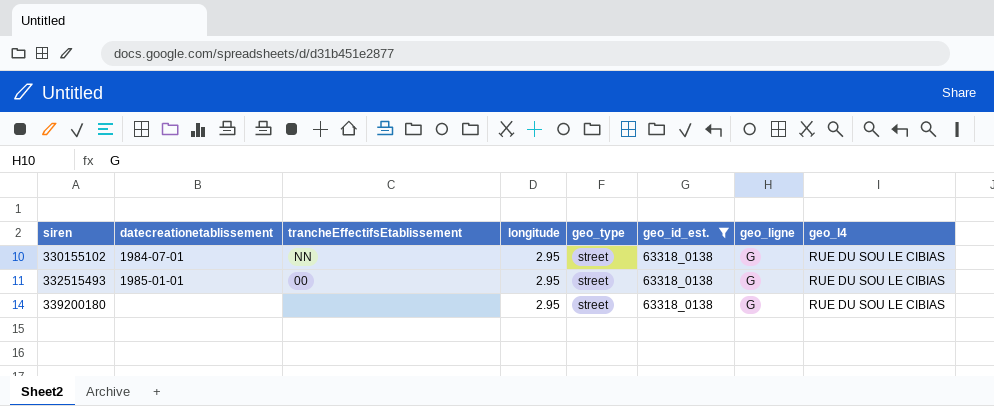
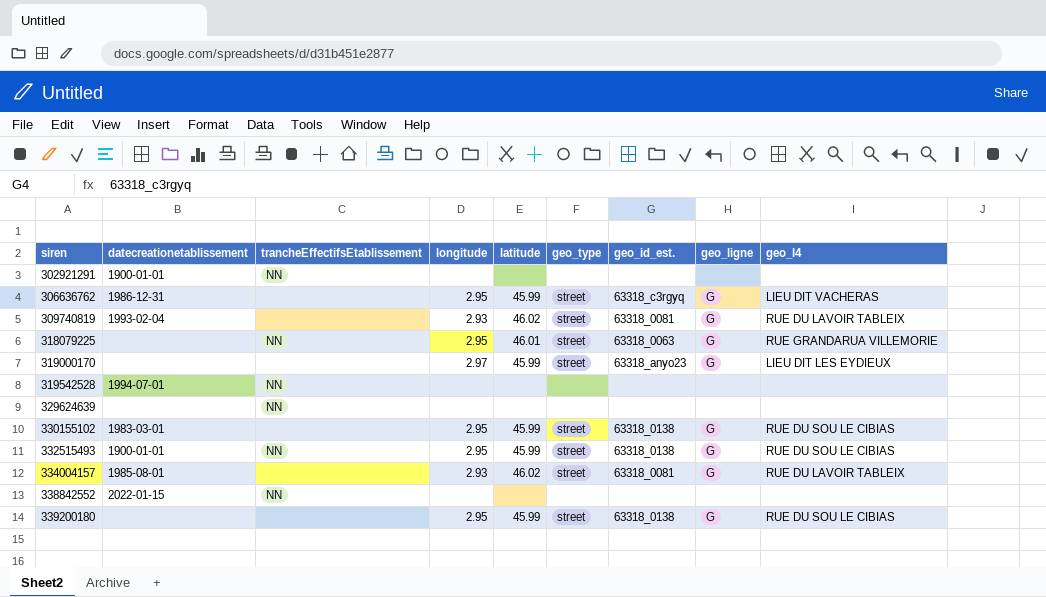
filter: geo_id_est. = 63318_0138 -> none
column latitude | position: none -> 5
330155102 | datecreationetablissement: 1984-07-01 -> 1983-03-01
330155102 | trancheEffectifsEtablissement: NN -> none
332515493 | datecreationetablissement: 1985-01-01 -> 1900-01-01
332515493 | trancheEffectifsEtablissement: 00 -> NN

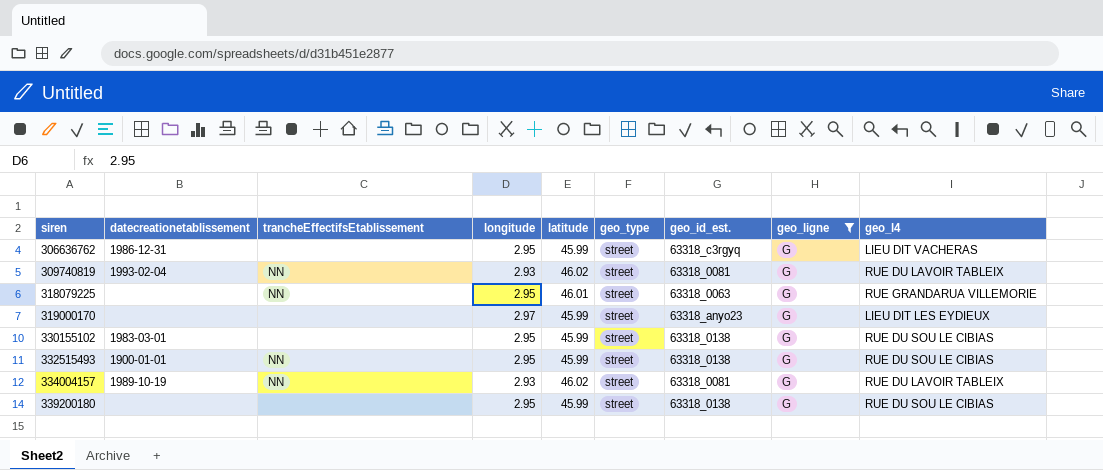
filter: none -> geo_ligne = G
309740819 | trancheEffectifsEtablissement: none -> NN
334004157 | datecreationetablissement: 1985-08-01 -> 1989-10-19
334004157 | trancheEffectifsEtablissement: none -> NN

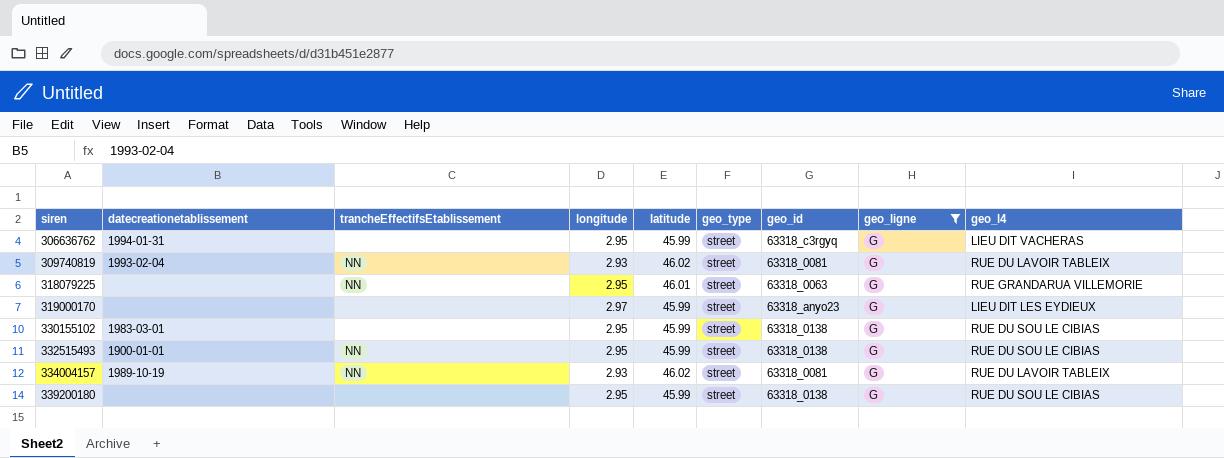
column name: geo_id_est. -> geo_id
306636762 | datecreationetablissement: 1986-12-31 -> 1994-01-31

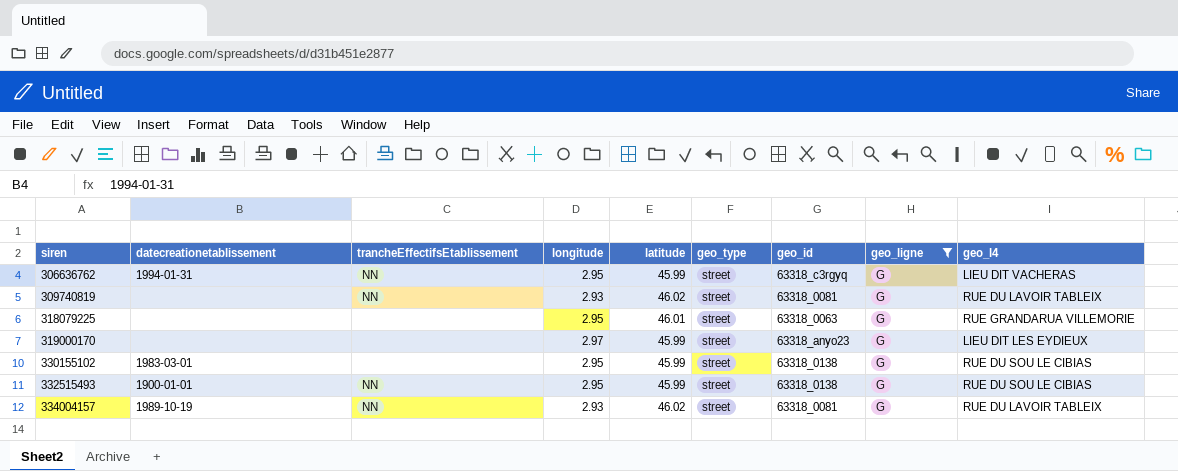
row 339200180: none | none | 2.95 | 45.99 | street | 63318_0138 | G | RUE DU SOU LE CIBIAS -> none
306636762 | trancheEffectifsEtablissement: none -> NN
309740819 | datecreationetablissement: 1993-02-04 -> none
318079225 | trancheEffectifsEtablissement: NN -> none

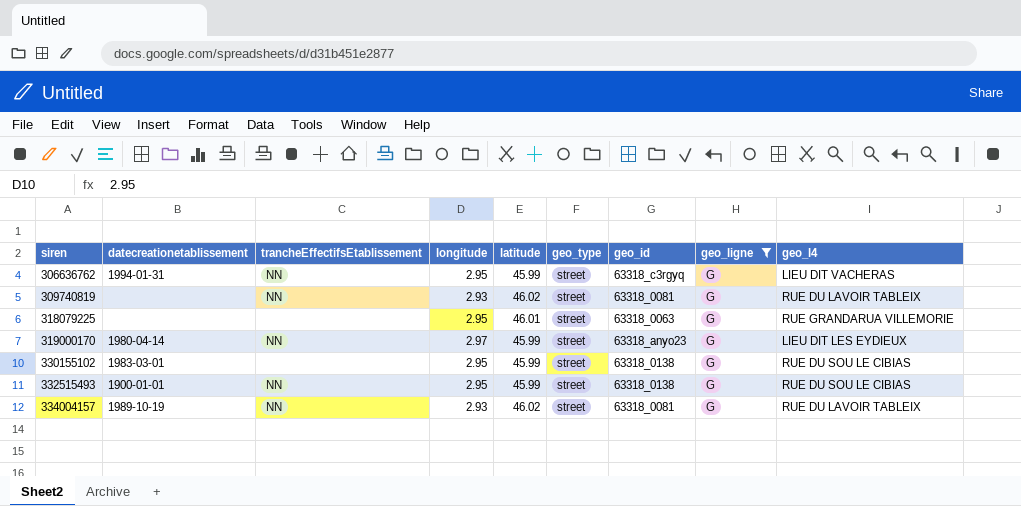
319000170 | datecreationetablissement: none -> 1980-04-14
319000170 | trancheEffectifsEtablissement: none -> NN

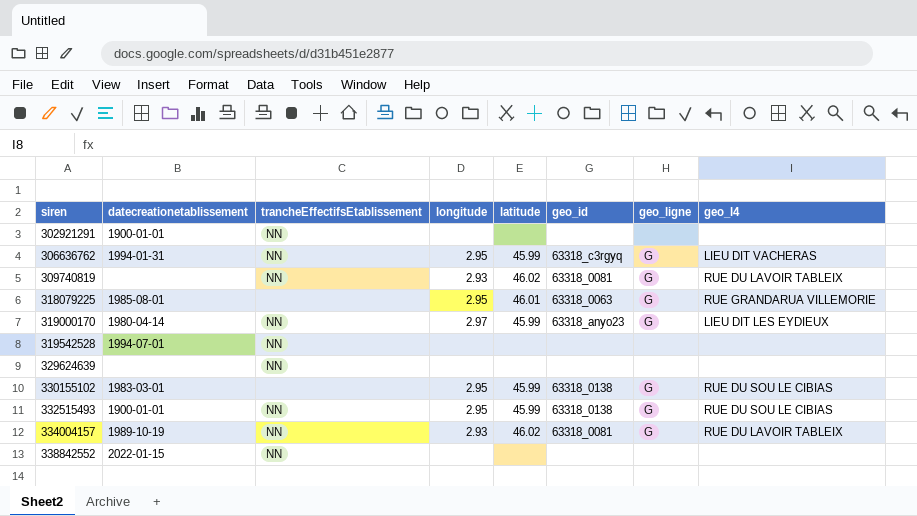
filter: geo_ligne = G -> none
column geo_type | position: 6 -> none
318079225 | datecreationetablissement: none -> 1985-08-01

